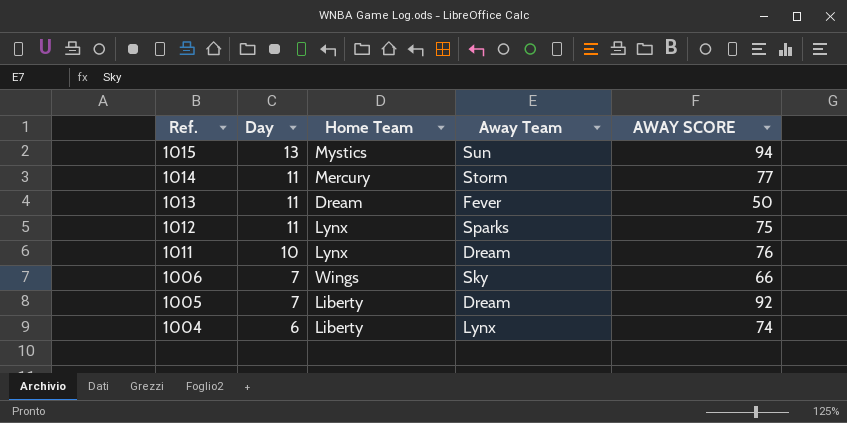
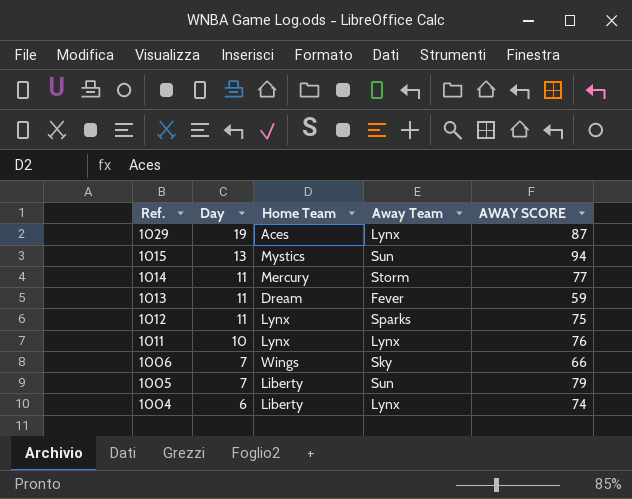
row 1029: none -> 19 | Aces | Lynx | 87
1013 | AWAY SCORE: 50 -> 59
1011 | Away Team: Dream -> Lynx
1005 | Away Team: Dream -> Sun
1005 | AWAY SCORE: 92 -> 79

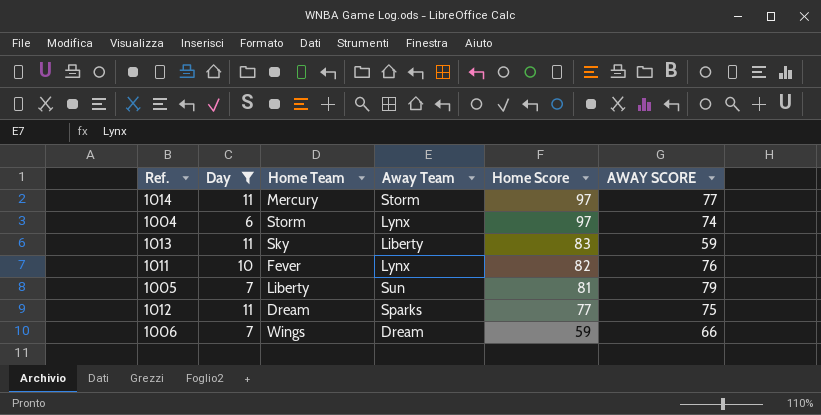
filter: none -> Day <= 11
row order: Ref. descending -> Home Score descending
column Home Score | position: none -> 5
1004 | Home Team: Liberty -> Storm
1013 | Home Team: Dream -> Sky
1013 | Away Team: Fever -> Liberty
1011 | Home Team: Lynx -> Fever
1012 | Home Team: Lynx -> Dream
1006 | Away Team: Sky -> Dream

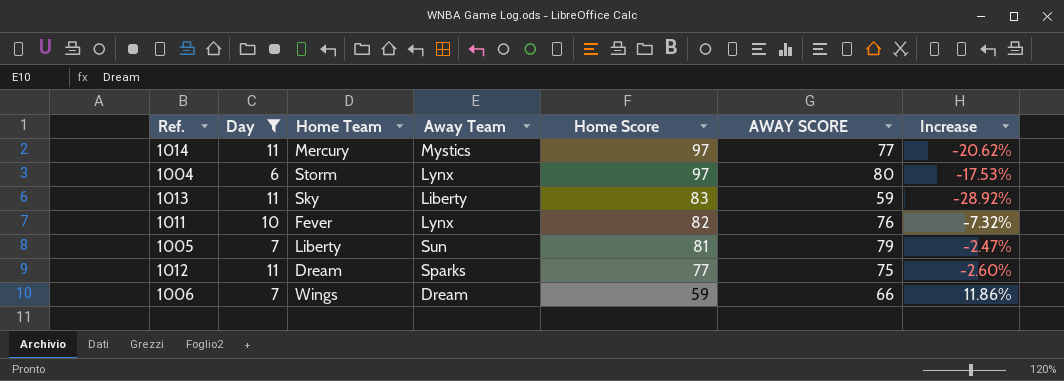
column Increase | formula: none -> ([AWAY SCORE] - [Home Score]) / [Home Score]
1014 | Away Team: Storm -> Mystics
1004 | AWAY SCORE: 74 -> 80

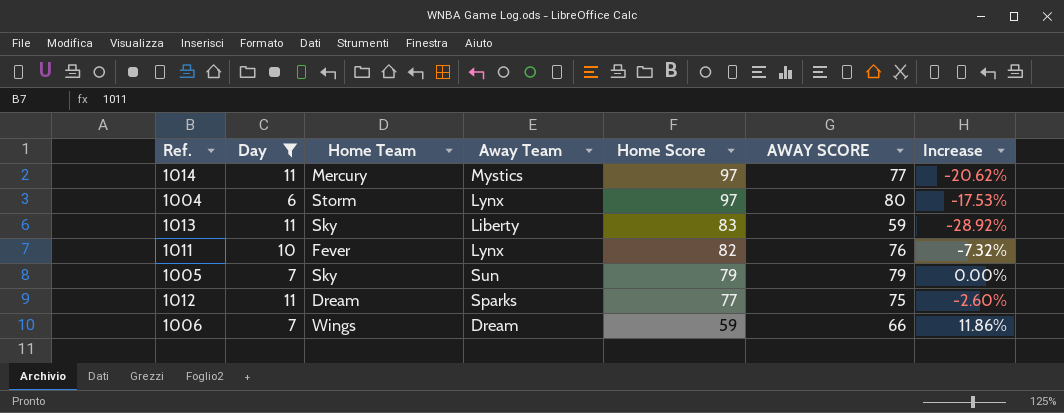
1005 | Home Team: Liberty -> Sky
1005 | Home Score: 81 -> 79
1005 | Increase: -2.47% -> 0.00%

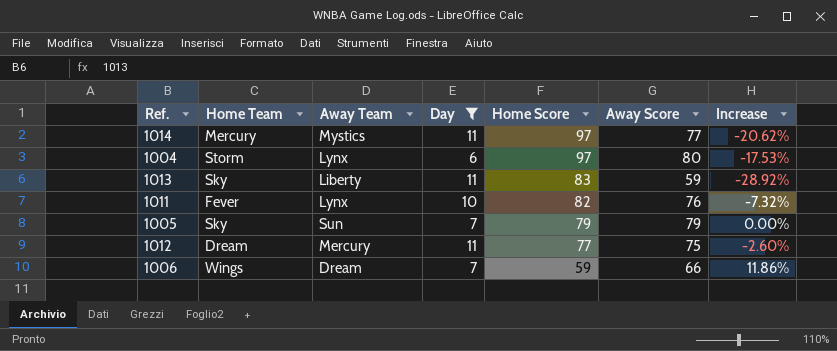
column Day | position: 2 -> 4
column name: AWAY SCORE -> Away Score
1012 | Away Team: Sparks -> Mercury

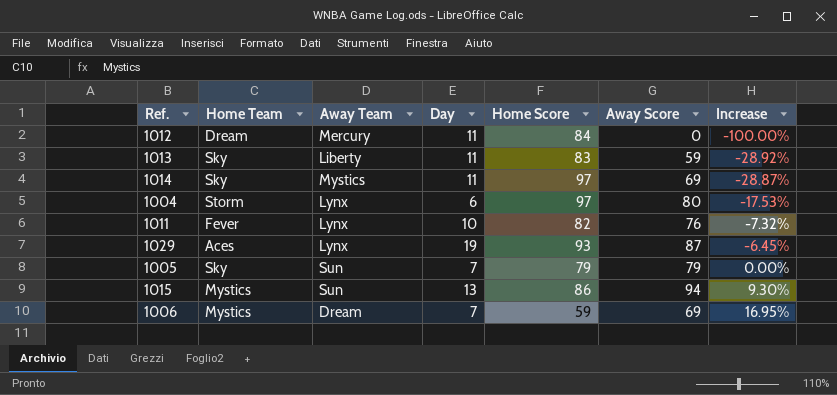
filter: Day <= 11 -> none
row order: Home Score descending -> Increase ascending
1012 | Home Score: 77 -> 84
1012 | Away Score: 75 -> 0
1012 | Increase: -2.60% -> -100.00%
1014 | Home Team: Mercury -> Sky
1014 | Away Score: 77 -> 69
1014 | Increase: -20.62% -> -28.87%
1006 | Home Team: Wings -> Mystics
1006 | Away Score: 66 -> 69
1006 | Increase: 11.86% -> 16.95%

